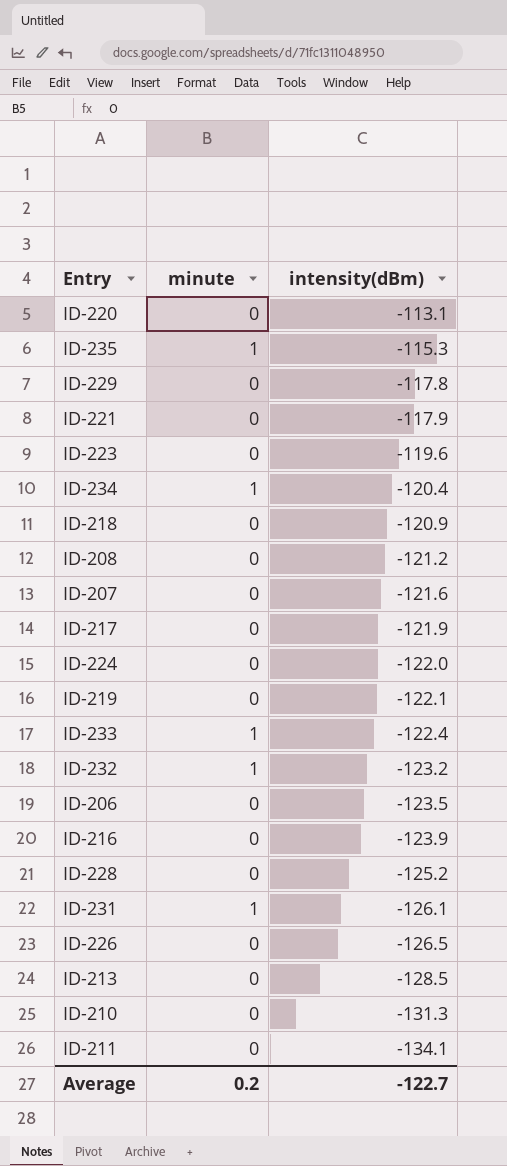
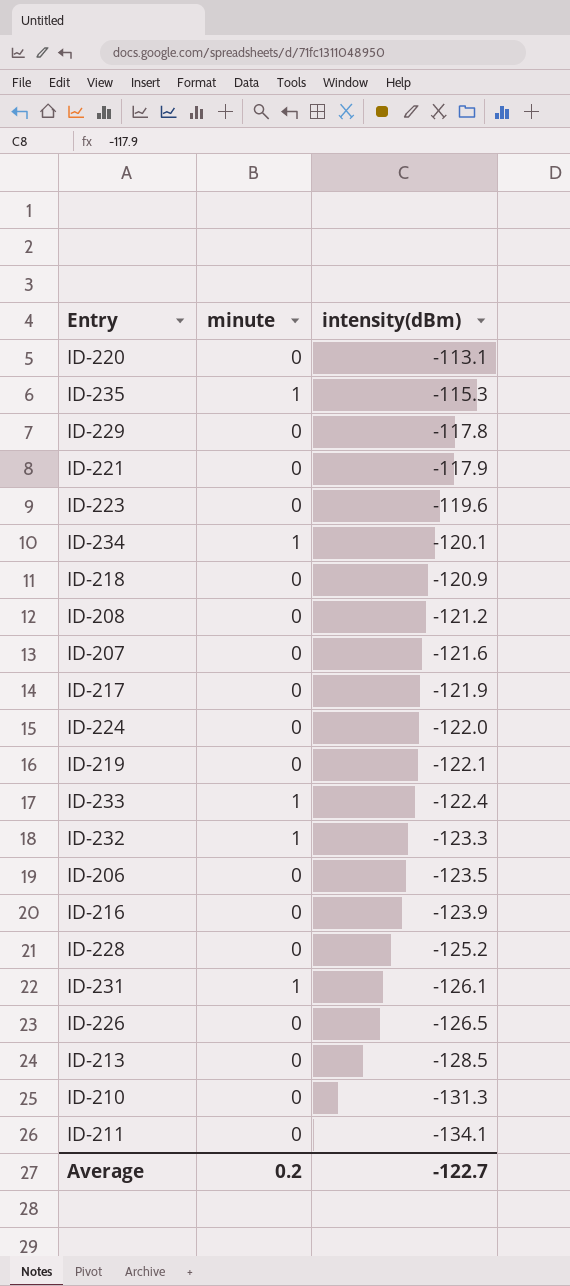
ID-234 | intensity(dBm): -120.4 -> -120.1
ID-232 | intensity(dBm): -123.2 -> -123.3

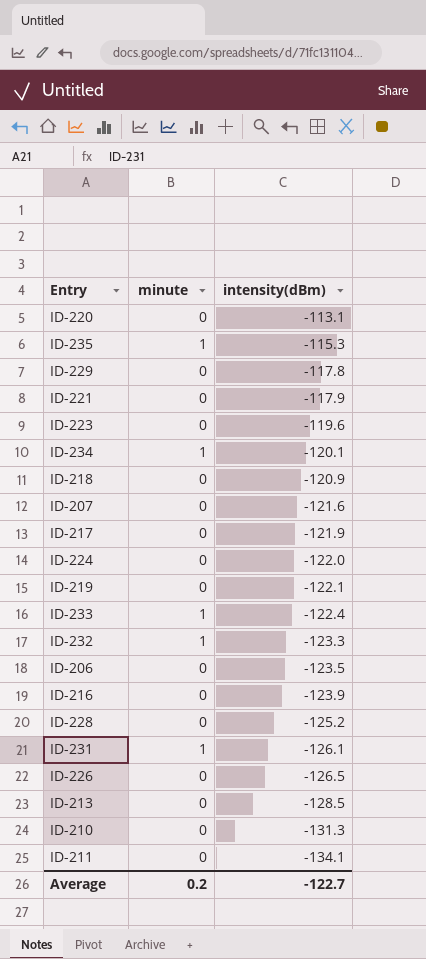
row ID-208: 0 | -121.2 -> none

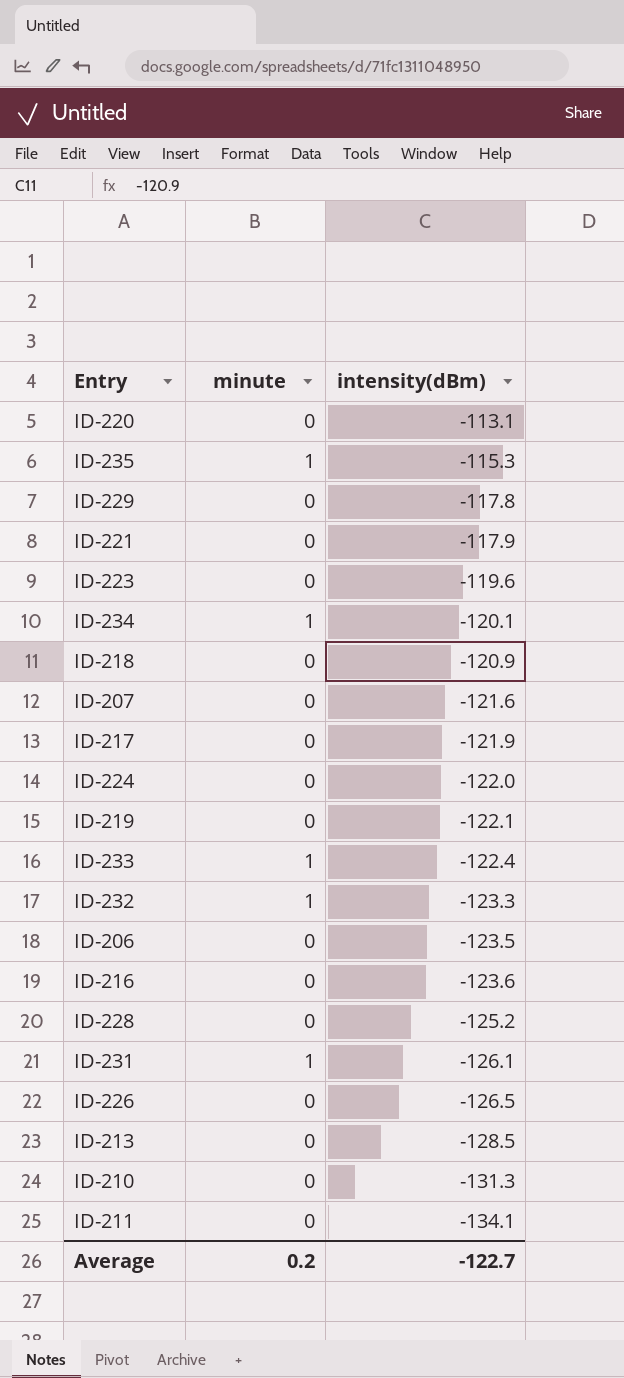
ID-216 | intensity(dBm): -123.9 -> -123.6

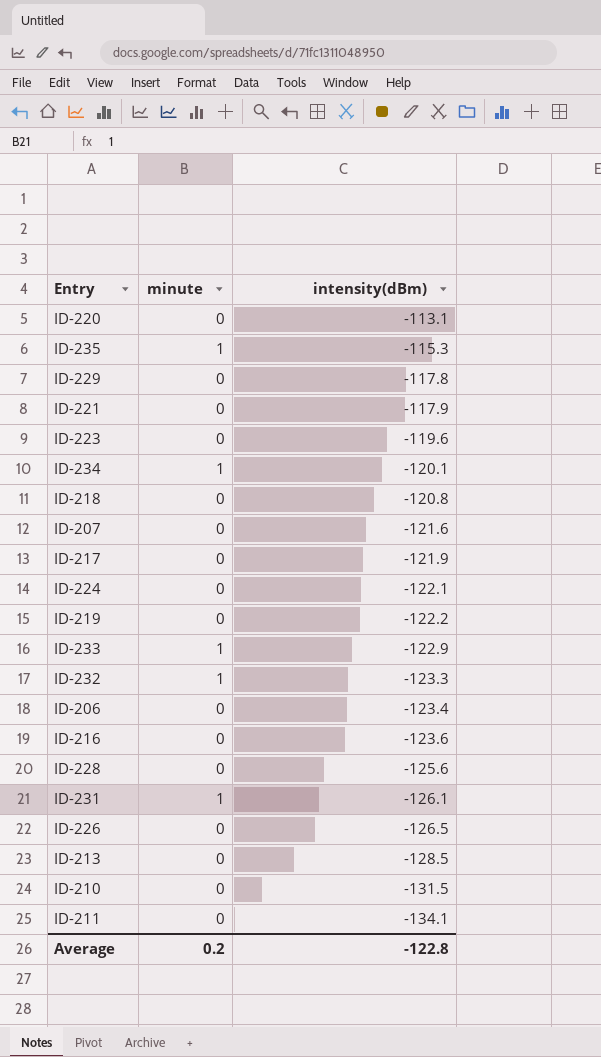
ID-218 | intensity(dBm): -120.9 -> -120.8
ID-224 | intensity(dBm): -122.0 -> -122.1
ID-219 | intensity(dBm): -122.1 -> -122.2
ID-233 | intensity(dBm): -122.4 -> -122.9
ID-206 | intensity(dBm): -123.5 -> -123.4
ID-228 | intensity(dBm): -125.2 -> -125.6
ID-210 | intensity(dBm): -131.3 -> -131.5
Average | intensity(dBm): -122.7 -> -122.8

